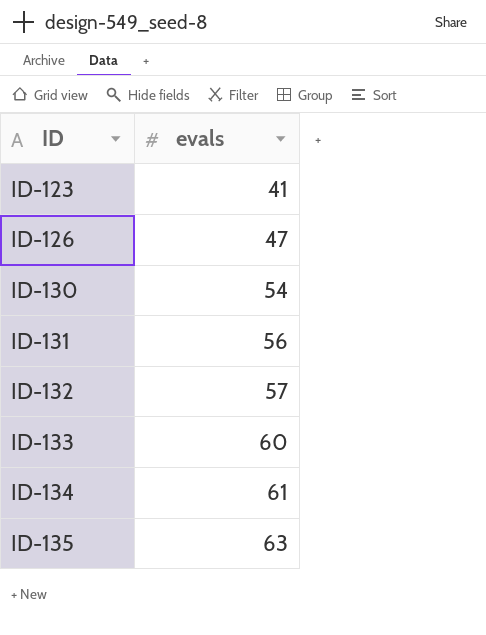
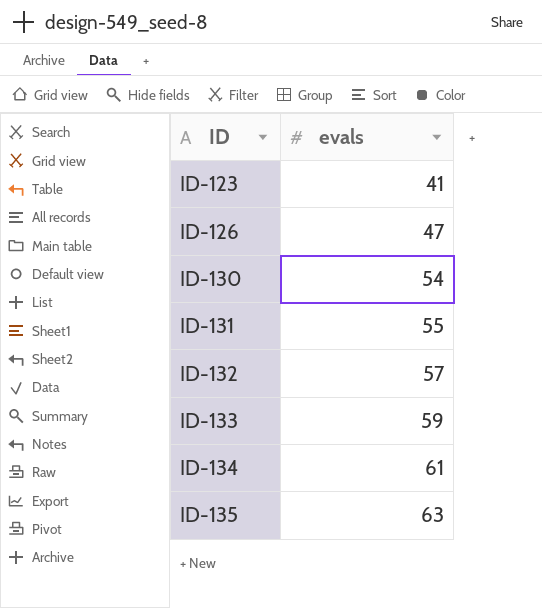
ID-131 | evals: 56 -> 55
ID-133 | evals: 60 -> 59

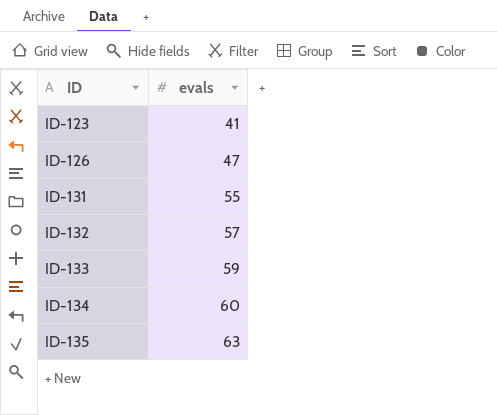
row ID-130: 54 -> none
ID-134 | evals: 61 -> 60

